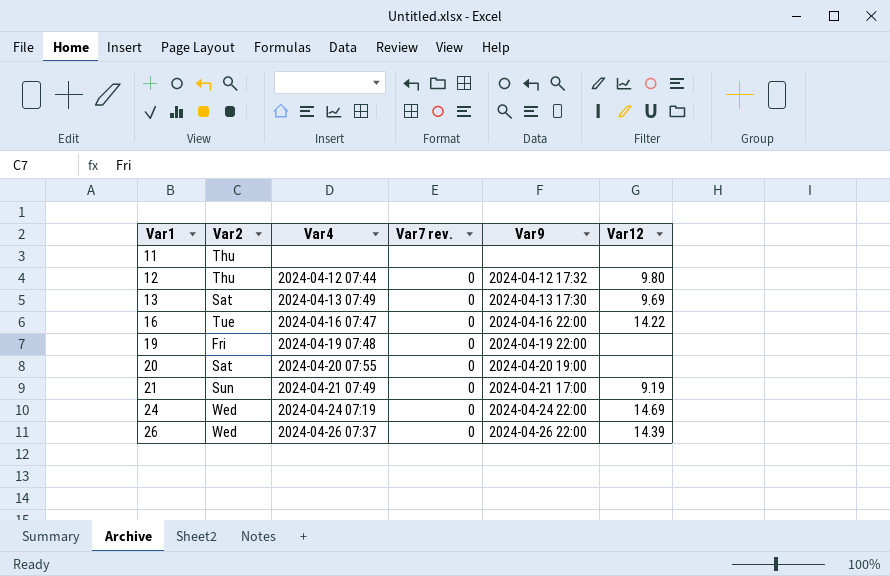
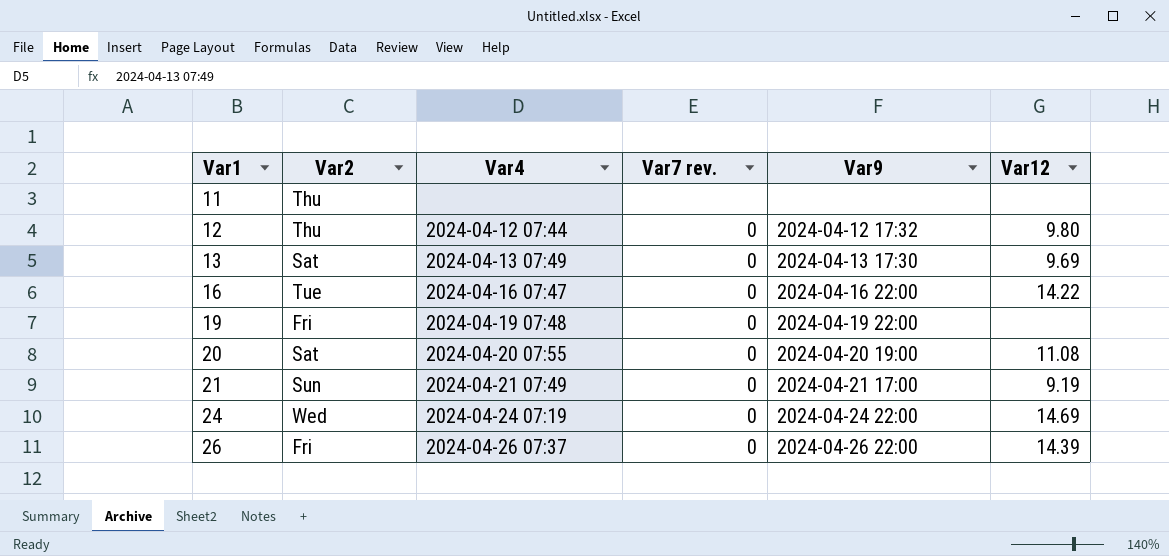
20 | Var12: none -> 11.08
26 | Var2: Wed -> Fri

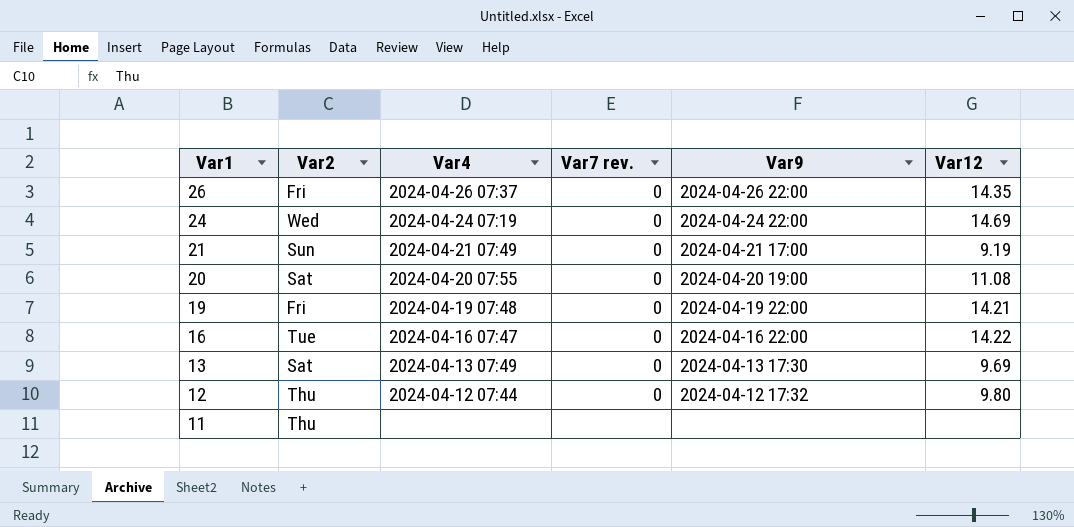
row order: Var1 ascending -> Var1 descending
26 | Var12: 14.39 -> 14.35
19 | Var12: none -> 14.21

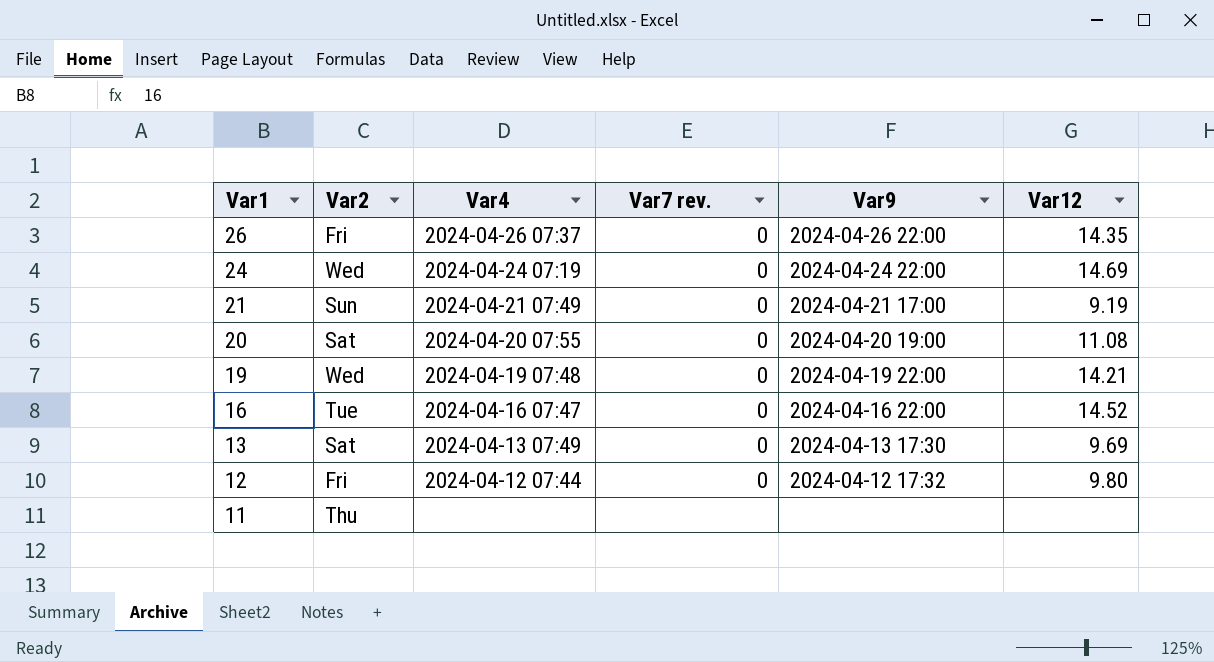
19 | Var2: Fri -> Wed
16 | Var12: 14.22 -> 14.52
12 | Var2: Thu -> Fri

